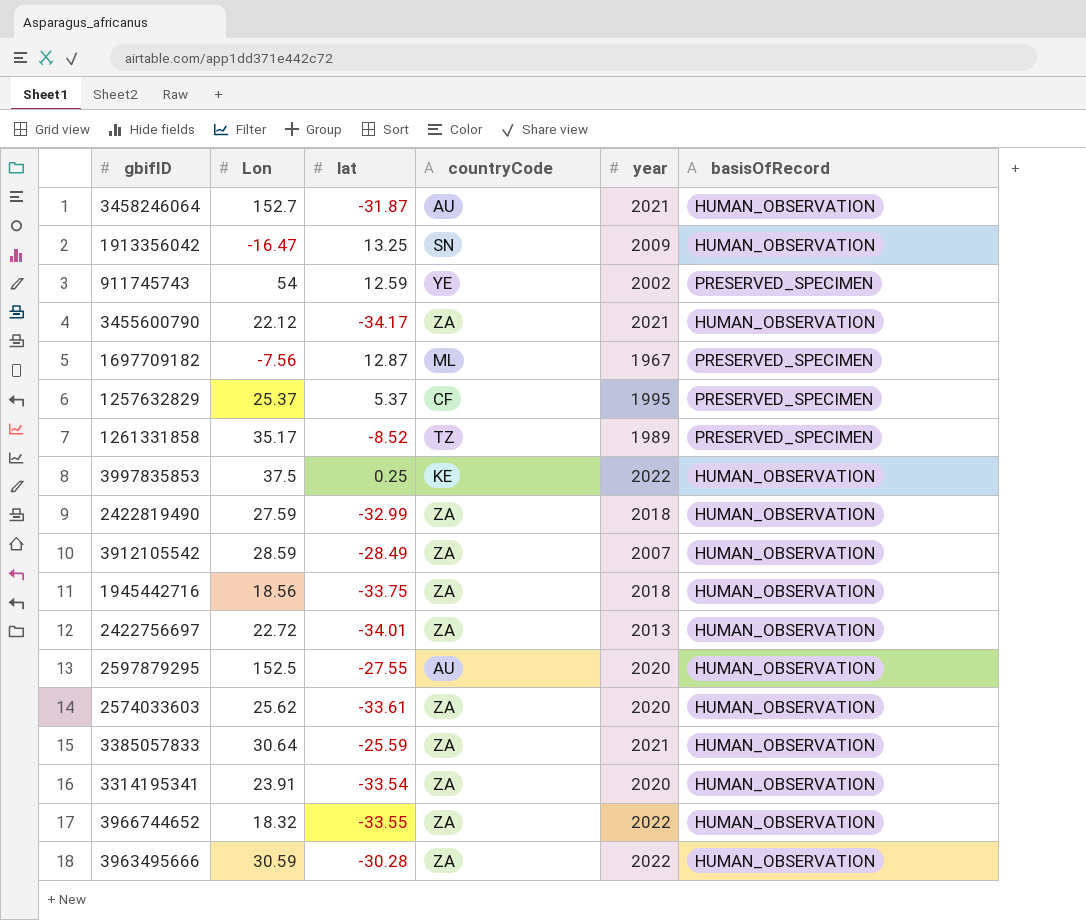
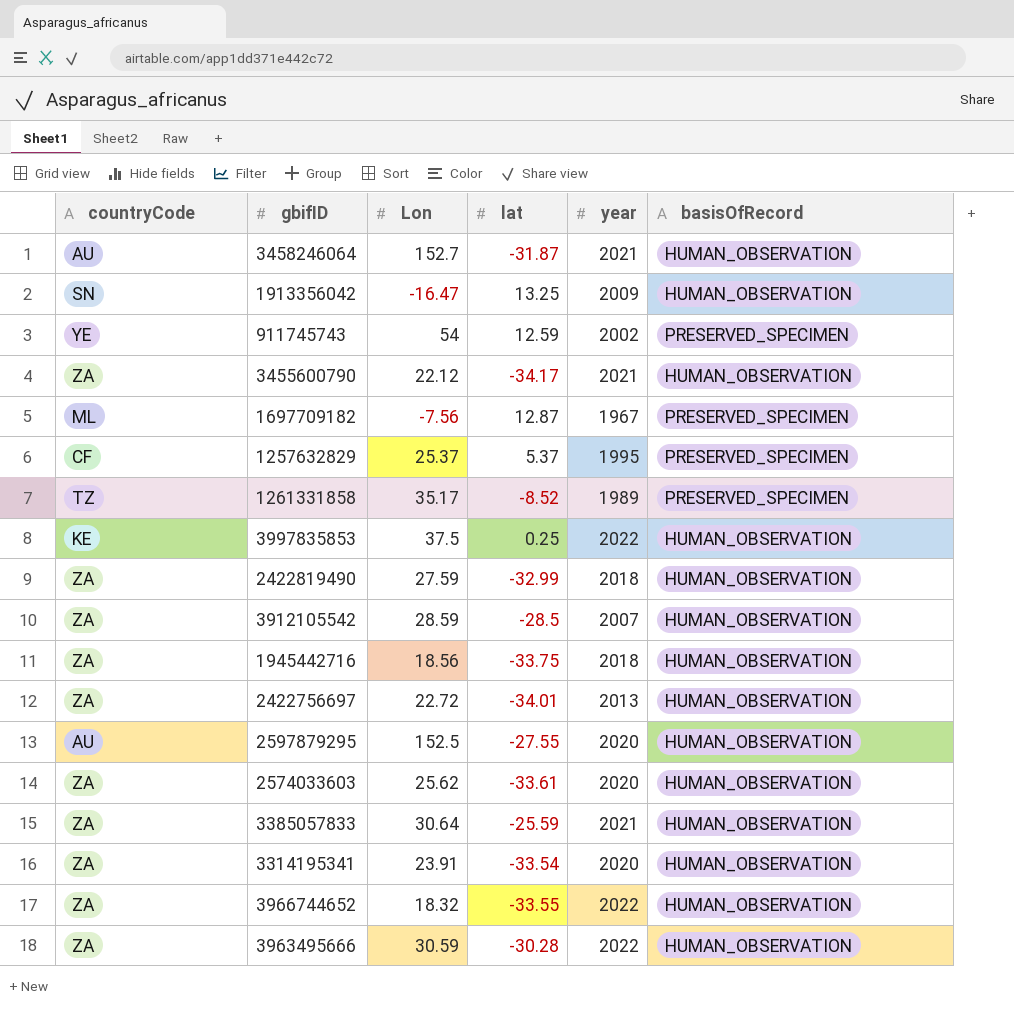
column countryCode | position: 4 -> 1
3912105542 | lat: -28.49 -> -28.5

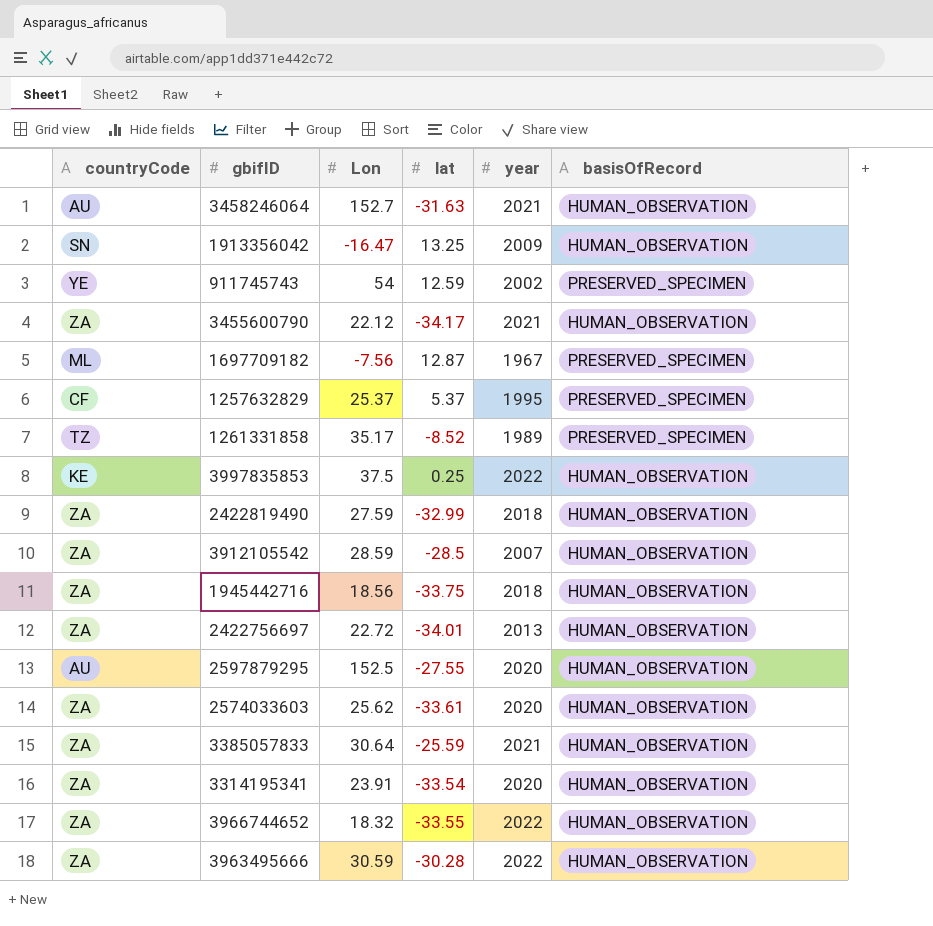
3458246064 | lat: -31.87 -> -31.63

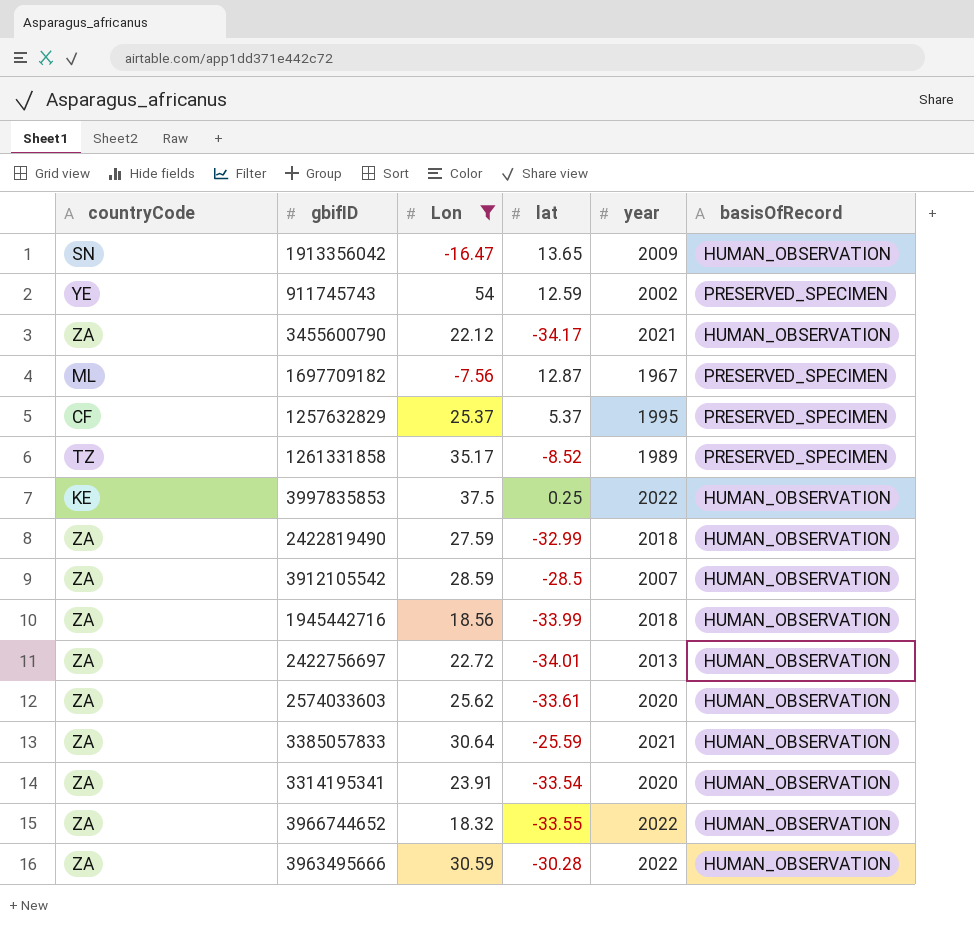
filter: none -> Lon <= 54
1913356042 | lat: 13.25 -> 13.65
1945442716 | lat: -33.75 -> -33.99

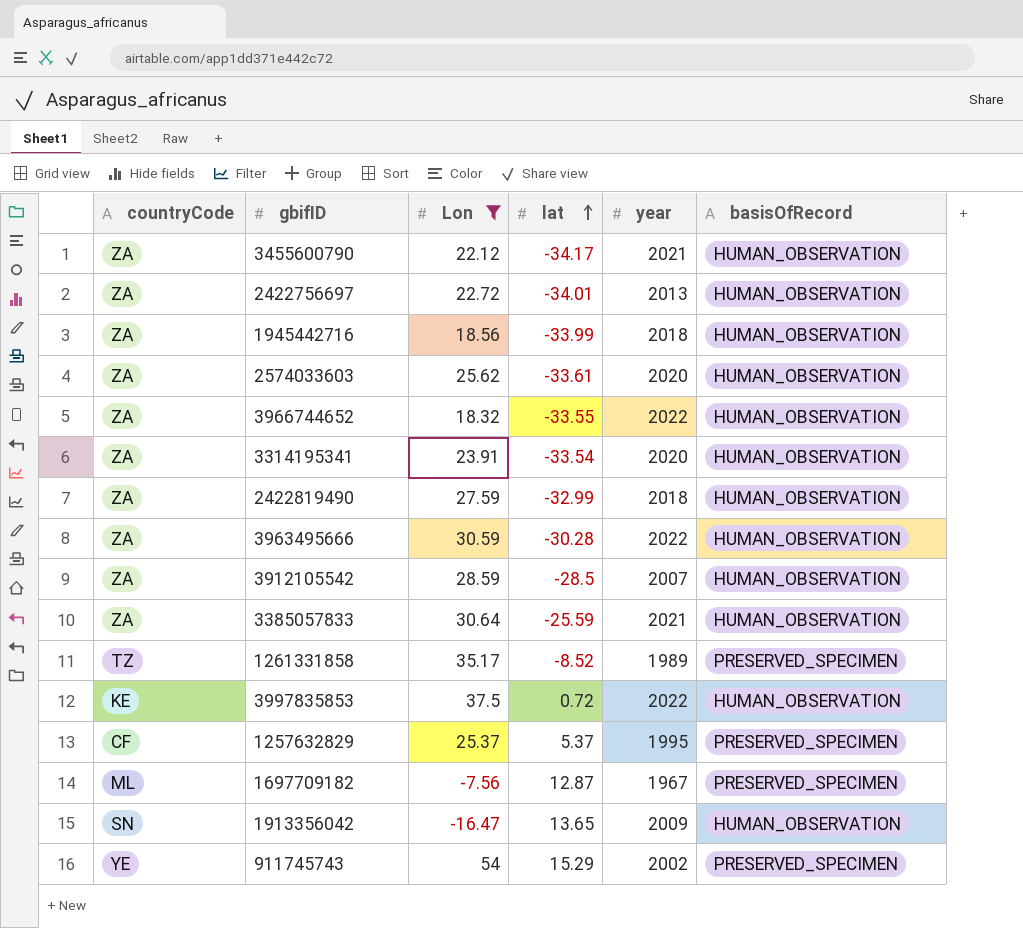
row order: none -> lat ascending
3997835853 | lat: 0.25 -> 0.72
911745743 | lat: 12.59 -> 15.29

